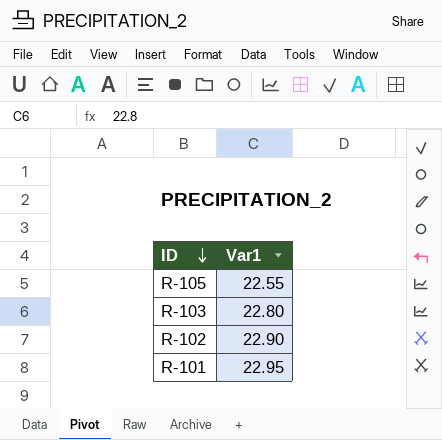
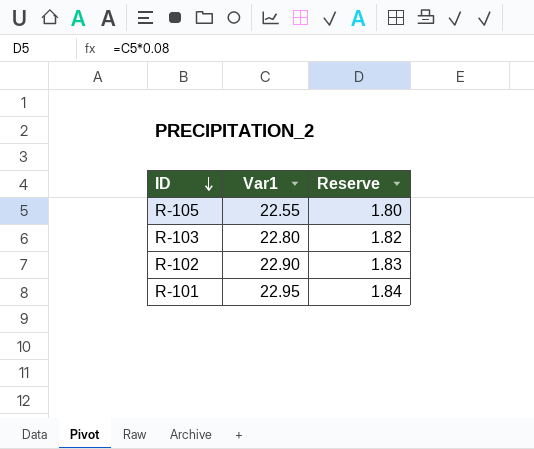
column Reserve | formula: none -> [Var1] * 0.08

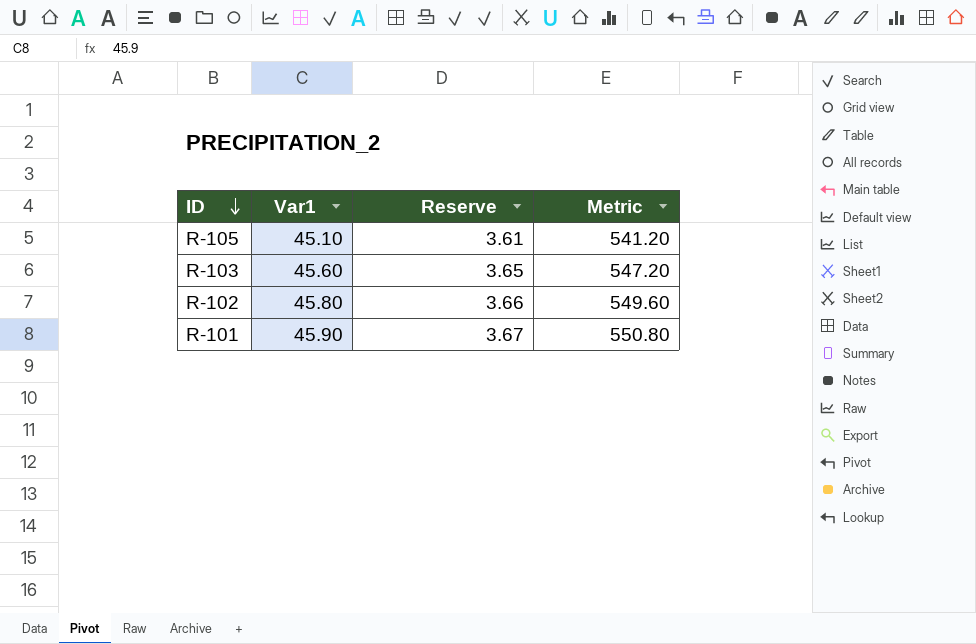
column Metric | formula: none -> [Var1] * 12
R-105 | Var1: 22.55 -> 45.10
R-105 | Reserve: 1.80 -> 3.61
R-103 | Var1: 22.80 -> 45.60
R-103 | Reserve: 1.82 -> 3.65
R-102 | Var1: 22.90 -> 45.80
R-102 | Reserve: 1.83 -> 3.66
R-101 | Var1: 22.95 -> 45.90
R-101 | Reserve: 1.84 -> 3.67

